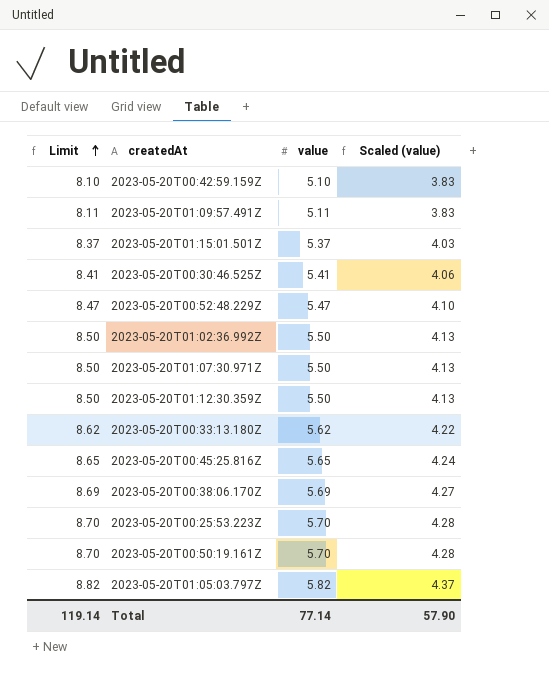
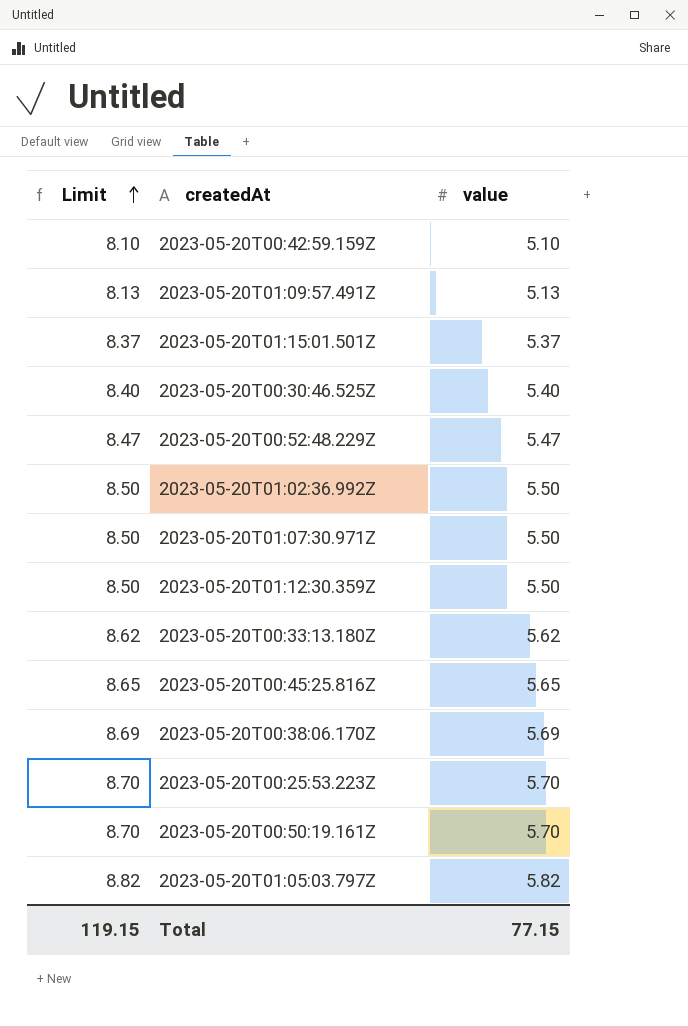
column Scaled (value) | formula: [value] * 0.75 -> none
2023-05-20T01:09:57.491Z | Limit: 8.11 -> 8.13
2023-05-20T01:09:57.491Z | value: 5.11 -> 5.13
2023-05-20T00:30:46.525Z | Limit: 8.41 -> 8.40
2023-05-20T00:30:46.525Z | value: 5.41 -> 5.40
Total | Limit: 119.14 -> 119.15
Total | value: 77.14 -> 77.15

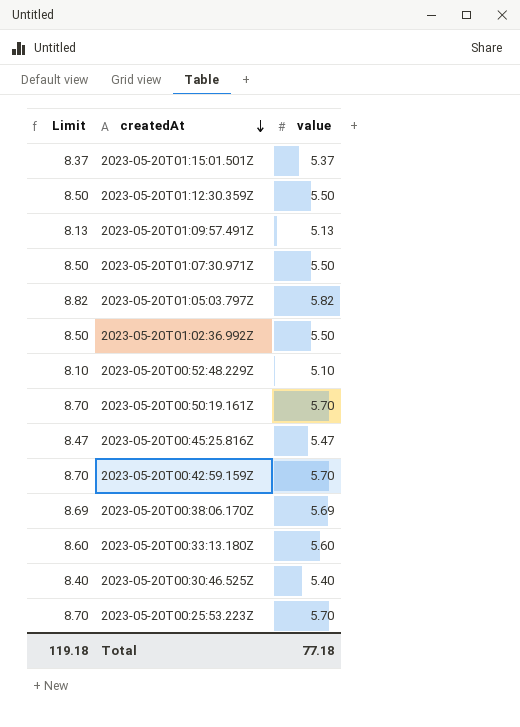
row order: Limit ascending -> createdAt descending
2023-05-20T00:52:48.229Z | Limit: 8.47 -> 8.10
2023-05-20T00:52:48.229Z | value: 5.47 -> 5.10
2023-05-20T00:45:25.816Z | Limit: 8.65 -> 8.47
2023-05-20T00:45:25.816Z | value: 5.65 -> 5.47
2023-05-20T00:42:59.159Z | Limit: 8.10 -> 8.70
2023-05-20T00:42:59.159Z | value: 5.10 -> 5.70
2023-05-20T00:33:13.180Z | Limit: 8.62 -> 8.60
2023-05-20T00:33:13.180Z | value: 5.62 -> 5.60
Total | Limit: 119.15 -> 119.18
Total | value: 77.15 -> 77.18

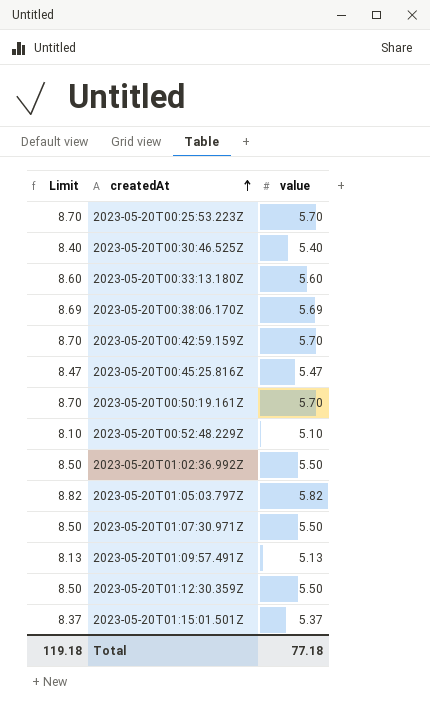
row order: createdAt descending -> createdAt ascending

